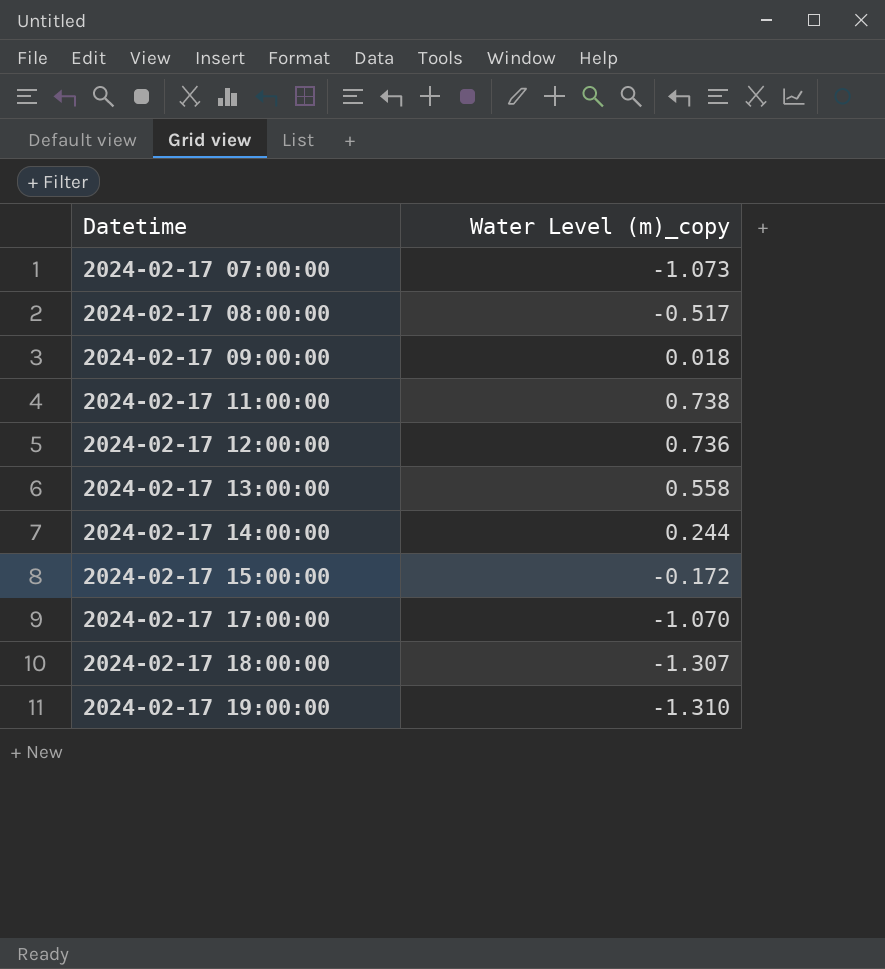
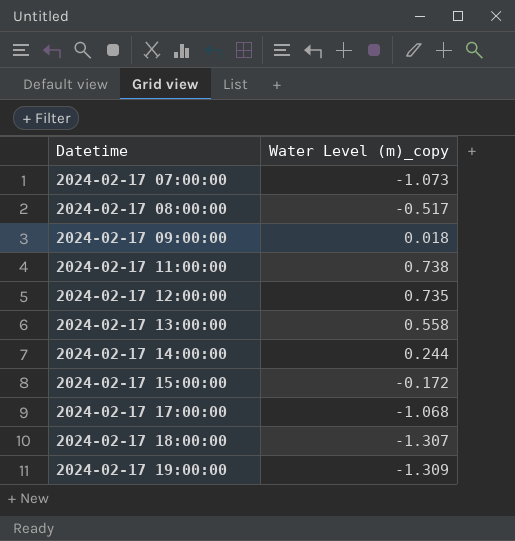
2024-02-17 12:00:00 | Water Level (m)_copy: 0.736 -> 0.735
2024-02-17 17:00:00 | Water Level (m)_copy: -1.070 -> -1.068
2024-02-17 19:00:00 | Water Level (m)_copy: -1.310 -> -1.309

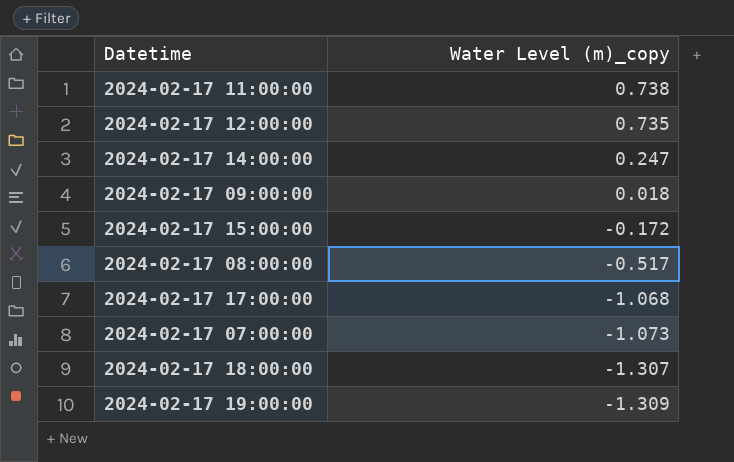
row order: Datetime ascending -> Water Level (m)_copy descending
row 2024-02-17 13:00:00: 0.558 -> none
2024-02-17 14:00:00 | Water Level (m)_copy: 0.244 -> 0.247

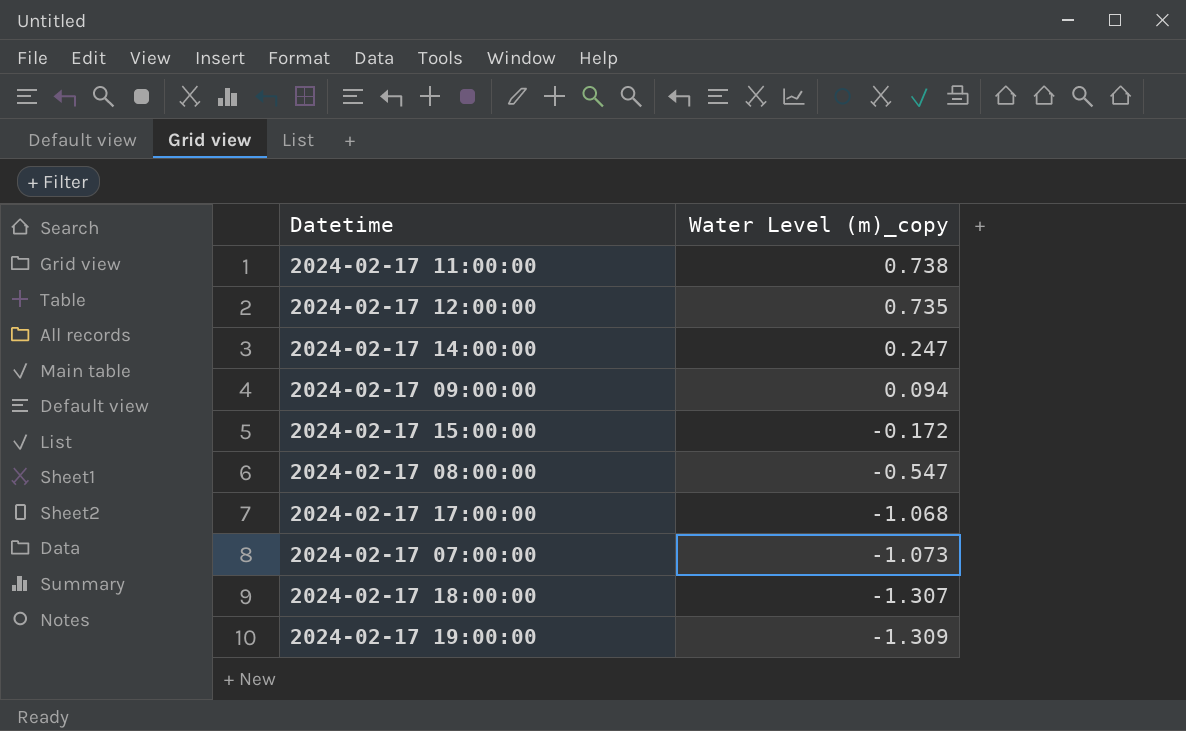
2024-02-17 09:00:00 | Water Level (m)_copy: 0.018 -> 0.094
2024-02-17 08:00:00 | Water Level (m)_copy: -0.517 -> -0.547

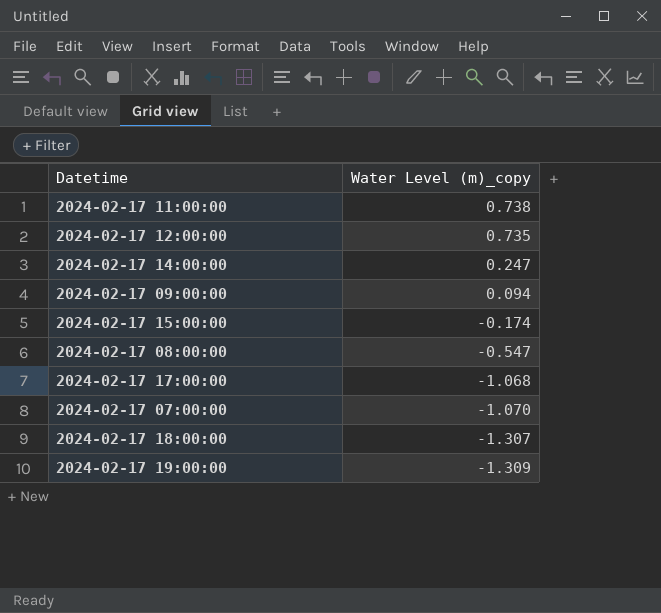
2024-02-17 15:00:00 | Water Level (m)_copy: -0.172 -> -0.174
2024-02-17 07:00:00 | Water Level (m)_copy: -1.073 -> -1.070

